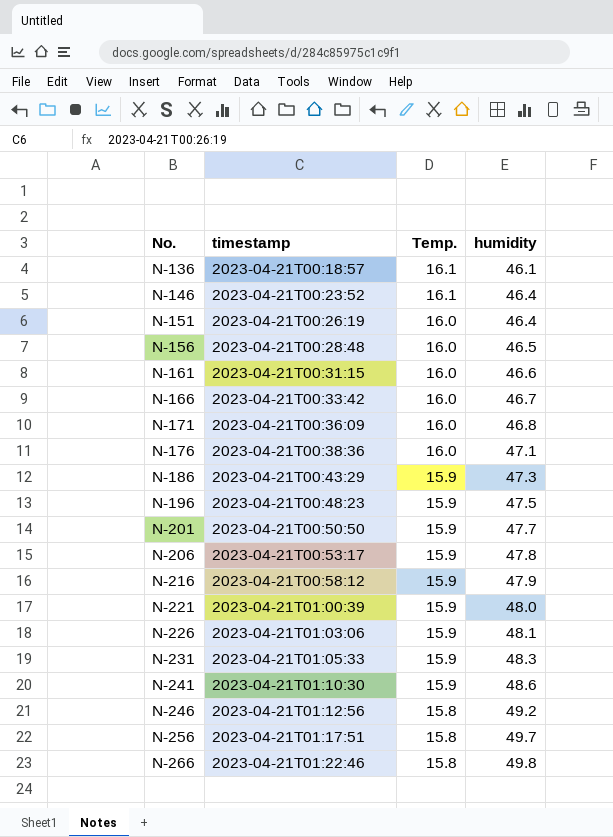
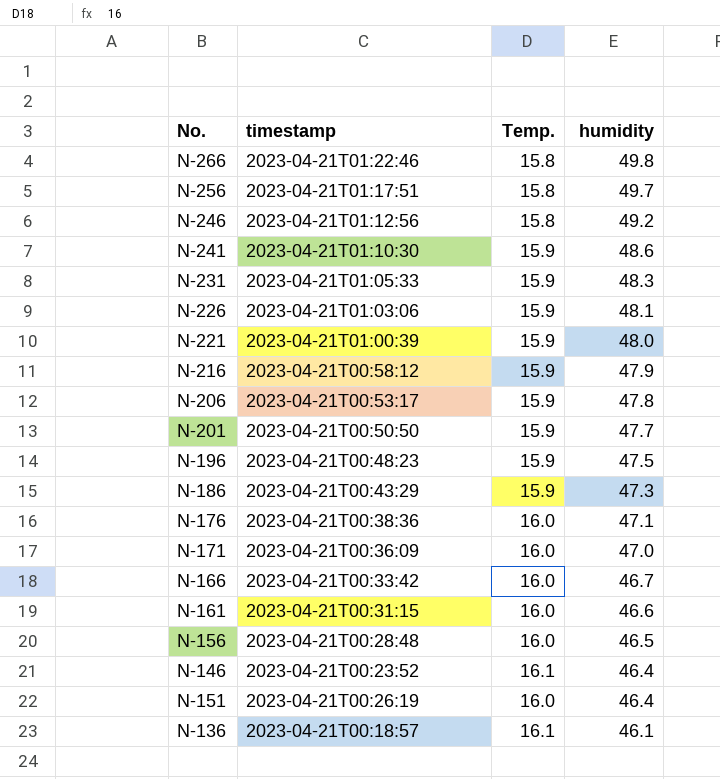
row order: No. ascending -> humidity descending
N-171 | humidity: 46.8 -> 47.0

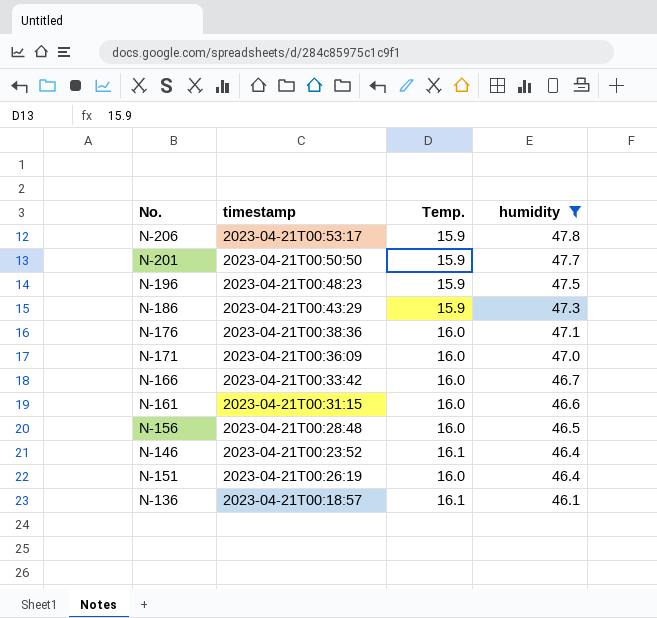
filter: none -> humidity <= 47.8

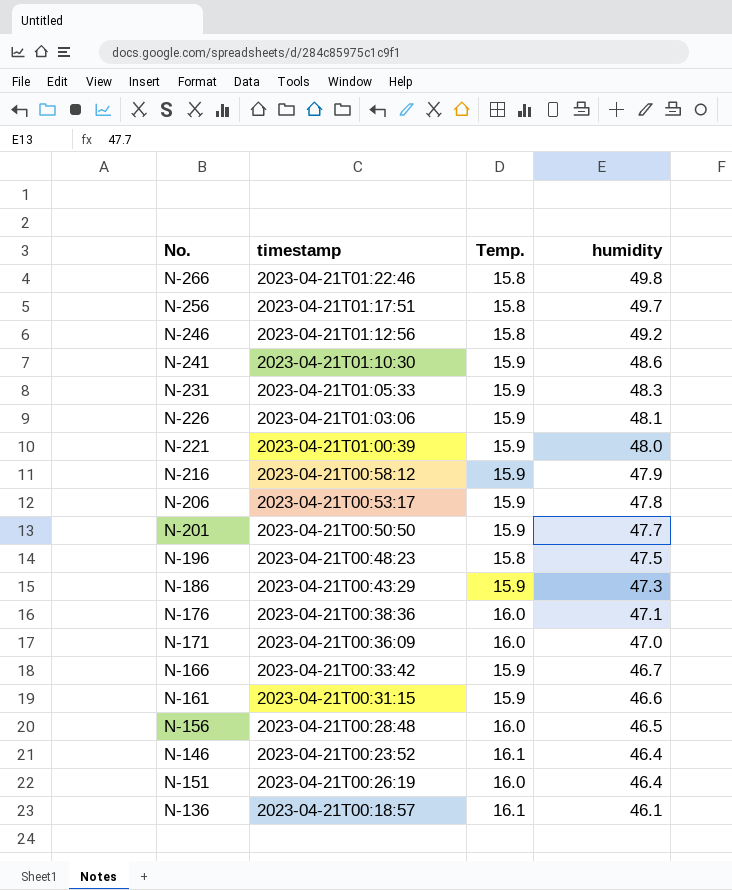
filter: humidity <= 47.8 -> none
N-196 | Temp.: 15.9 -> 15.8
N-166 | Temp.: 16.0 -> 15.9
N-161 | Temp.: 16.0 -> 15.9

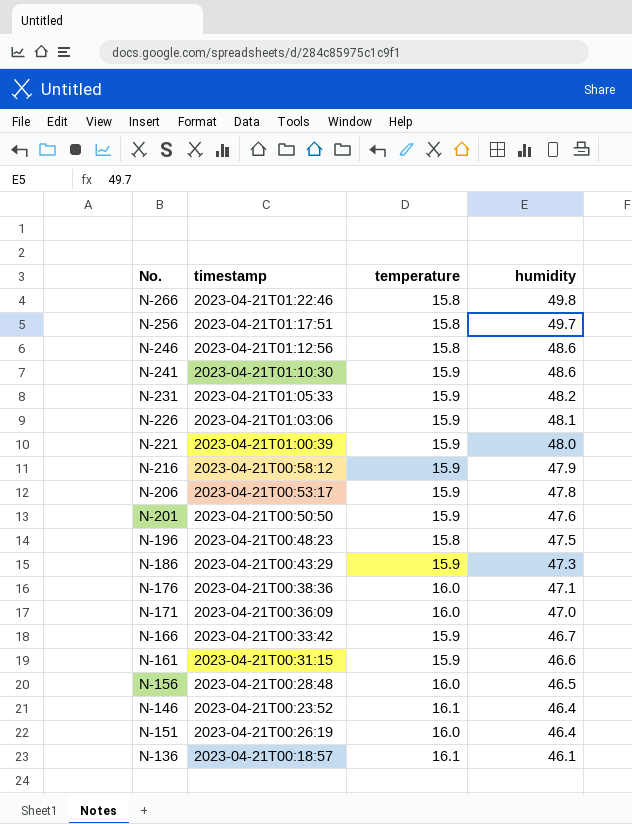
column name: Temp. -> temperature
N-246 | humidity: 49.2 -> 48.6
N-231 | humidity: 48.3 -> 48.2
N-201 | humidity: 47.7 -> 47.6

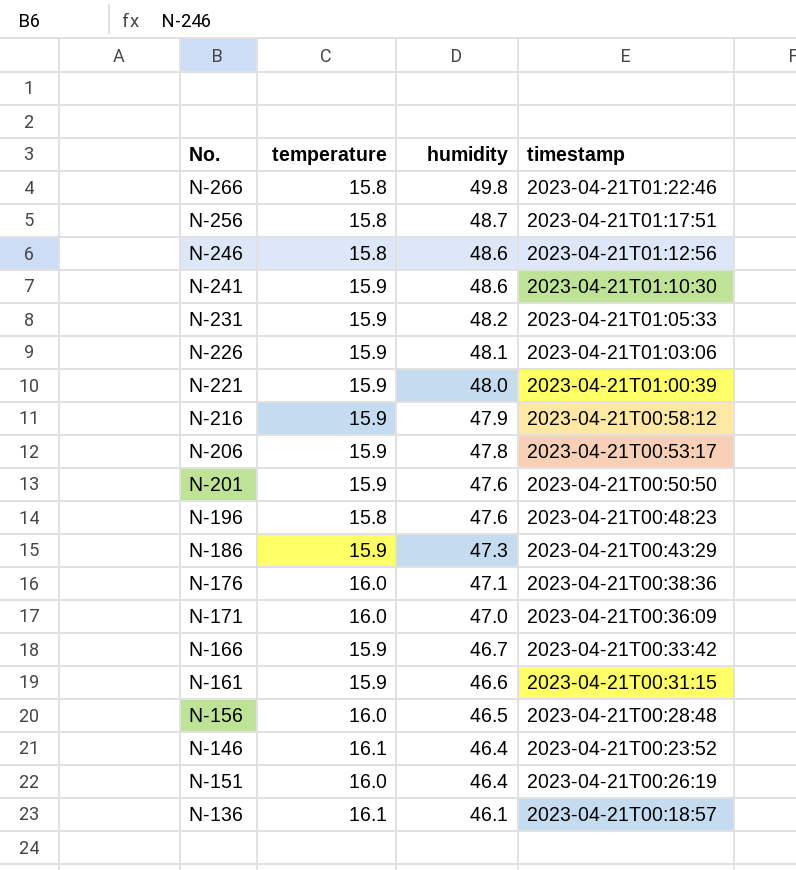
column timestamp | position: 2 -> 4
N-256 | humidity: 49.7 -> 48.7
N-196 | humidity: 47.5 -> 47.6

